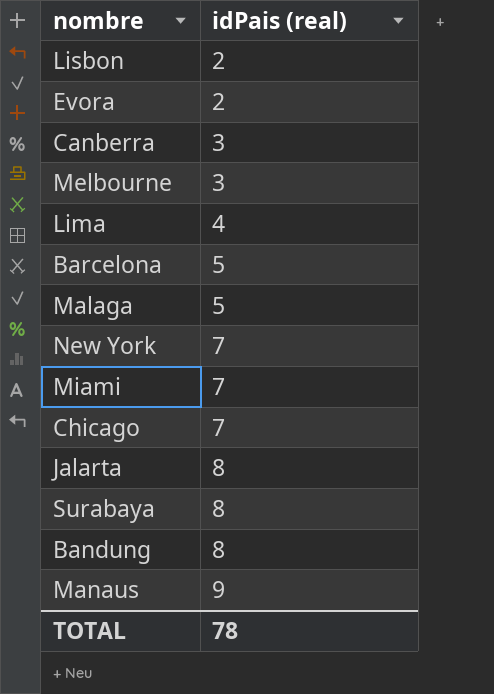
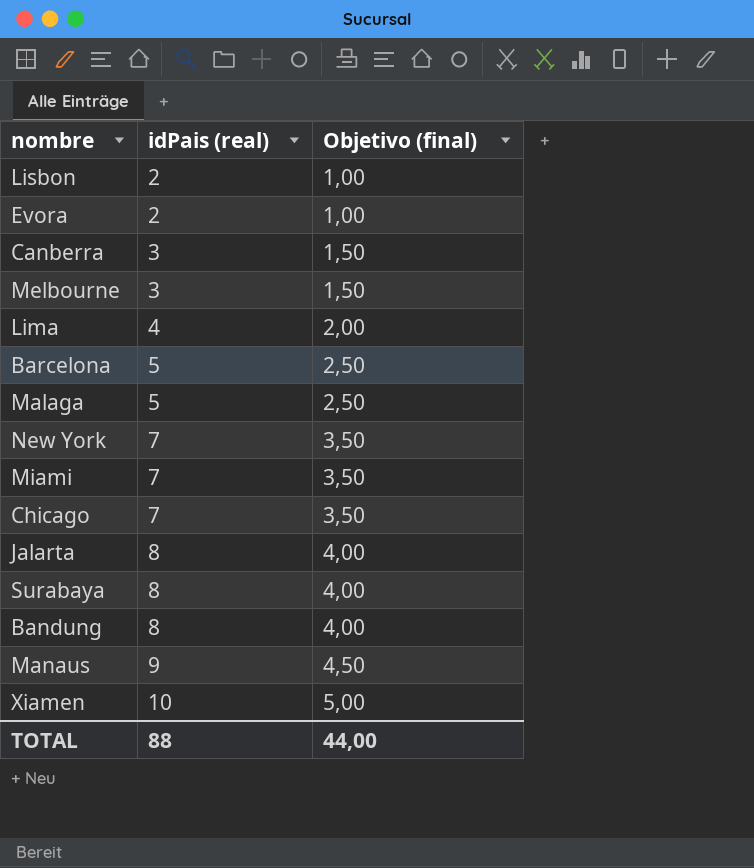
column Objetivo (final) | formula: none -> [idPais (real)] * 0,5
row Xiamen: none -> 10 | 5,00
TOTAL | idPais (real): 78 -> 88

